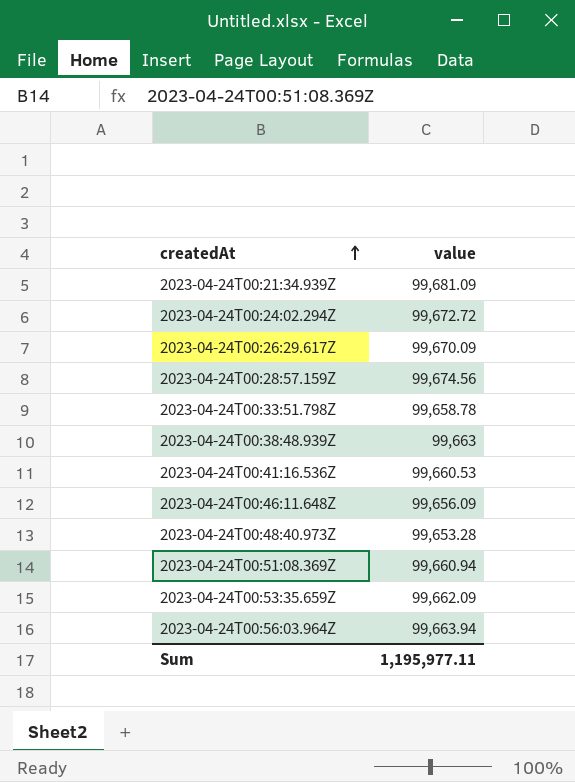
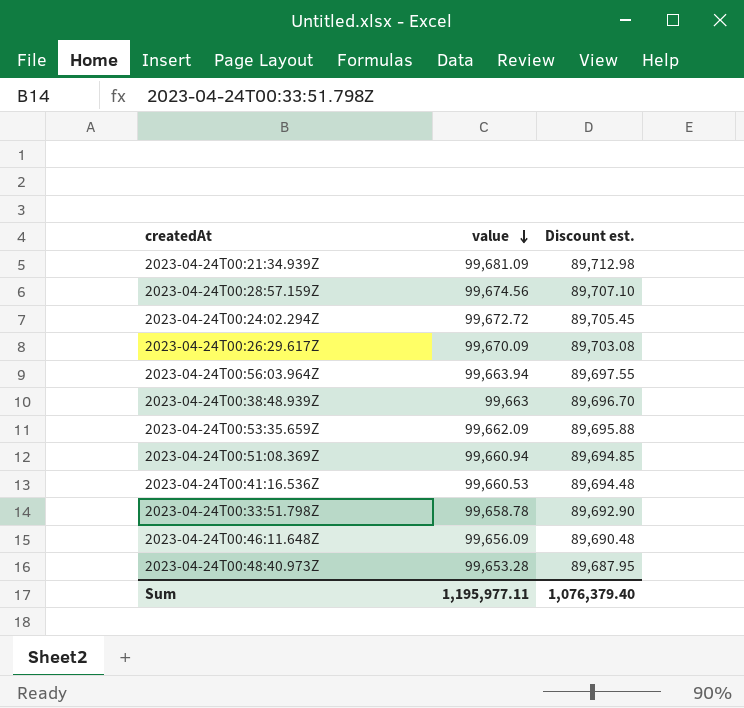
row order: createdAt ascending -> value descending
column Discount est. | formula: none -> [value] * 0.9

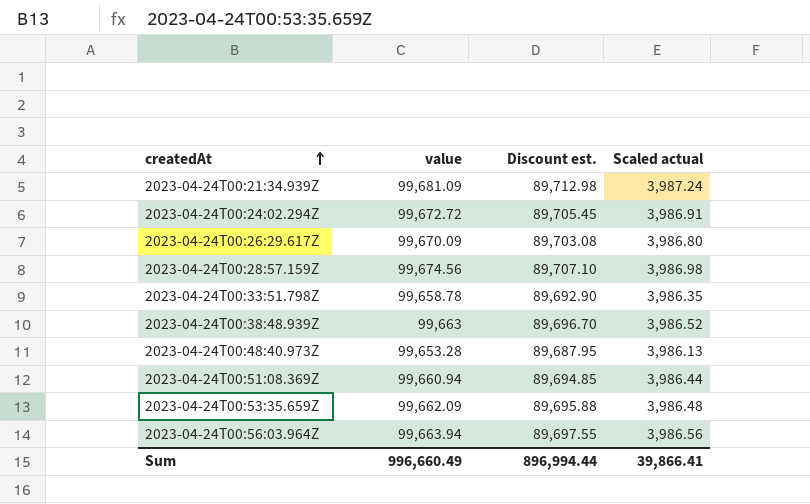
row order: value descending -> createdAt ascending
column Scaled actual | formula: none -> [value] * 0.04
row 2023-04-24T00:41:16.536Z: 99,660.53 | 89,694.48 -> none
row 2023-04-24T00:46:11.648Z: 99,656.09 | 89,690.48 -> none
Sum | value: 1,195,977.11 -> 996,660.49
Sum | Discount est.: 1,076,379.40 -> 896,994.44

